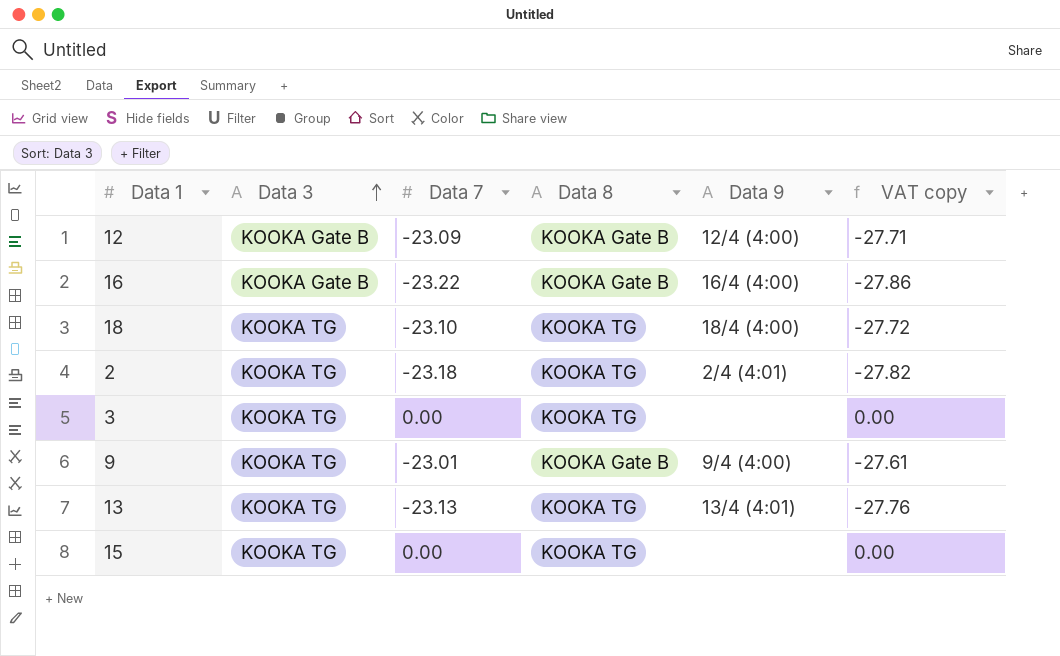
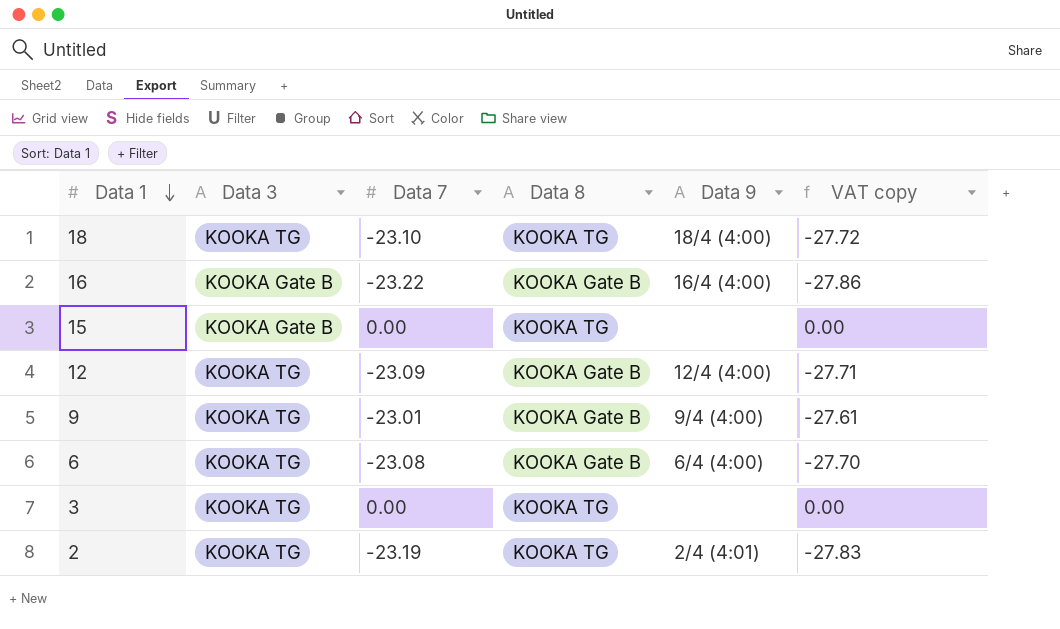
row order: Data 3 ascending -> Data 1 descending
row 13: KOOKA TG | -23.13 | KOOKA TG | 13/4 (4:01) | -27.76 -> none
15 | Data 3: KOOKA TG -> KOOKA Gate B
12 | Data 3: KOOKA Gate B -> KOOKA TG
row 6: none -> KOOKA TG | -23.08 | KOOKA Gate B | 6/4 (4:00) | -27.70
2 | Data 7: -23.18 -> -23.19
2 | VAT copy: -27.82 -> -27.83

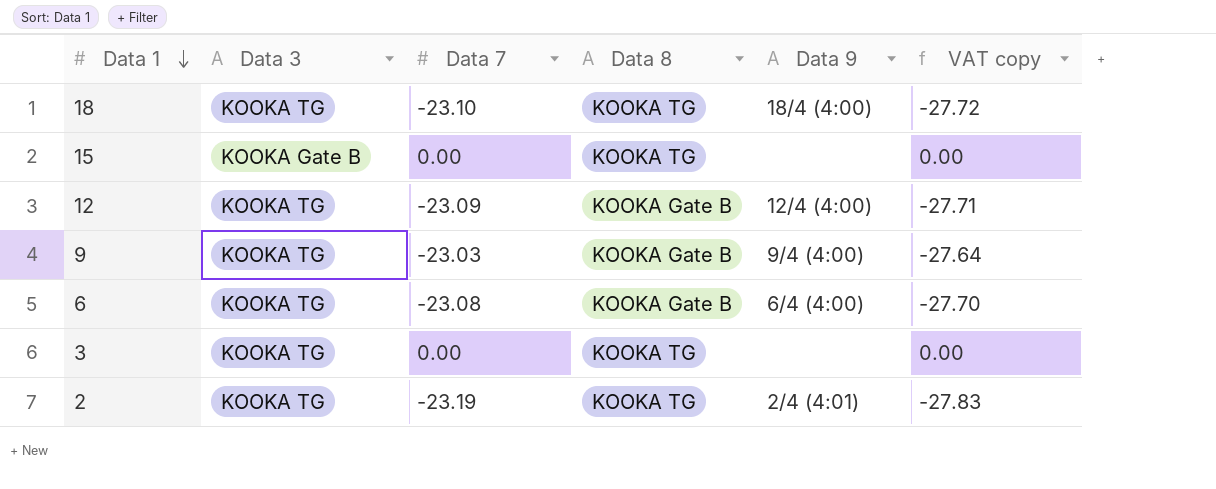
row 16: KOOKA Gate B | -23.22 | KOOKA Gate B | 16/4 (4:00) | -27.86 -> none
9 | Data 7: -23.01 -> -23.03
9 | VAT copy: -27.61 -> -27.64

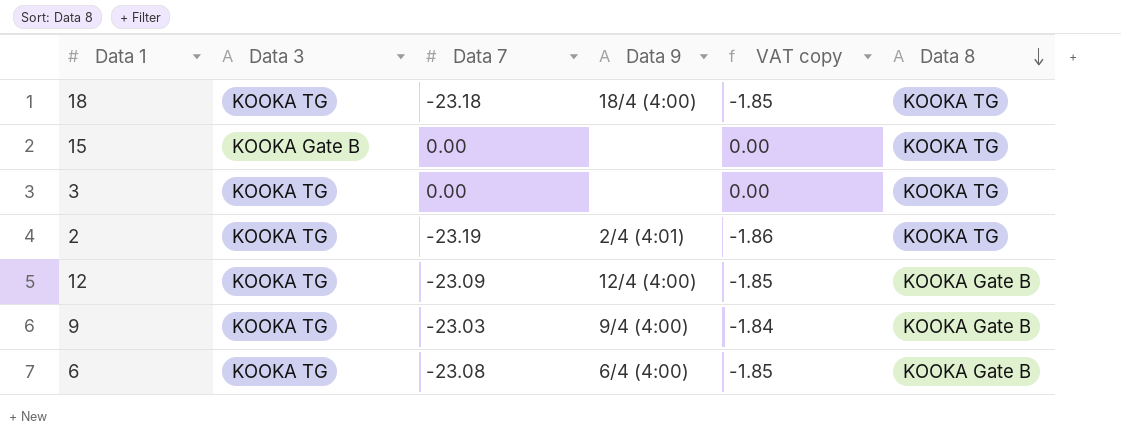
row order: Data 1 descending -> Data 8 descending
column VAT copy | formula: [Data 7] * 1.2 -> [Data 7] * 0.08
column Data 8 | position: 4 -> 6
18 | Data 7: -23.10 -> -23.18

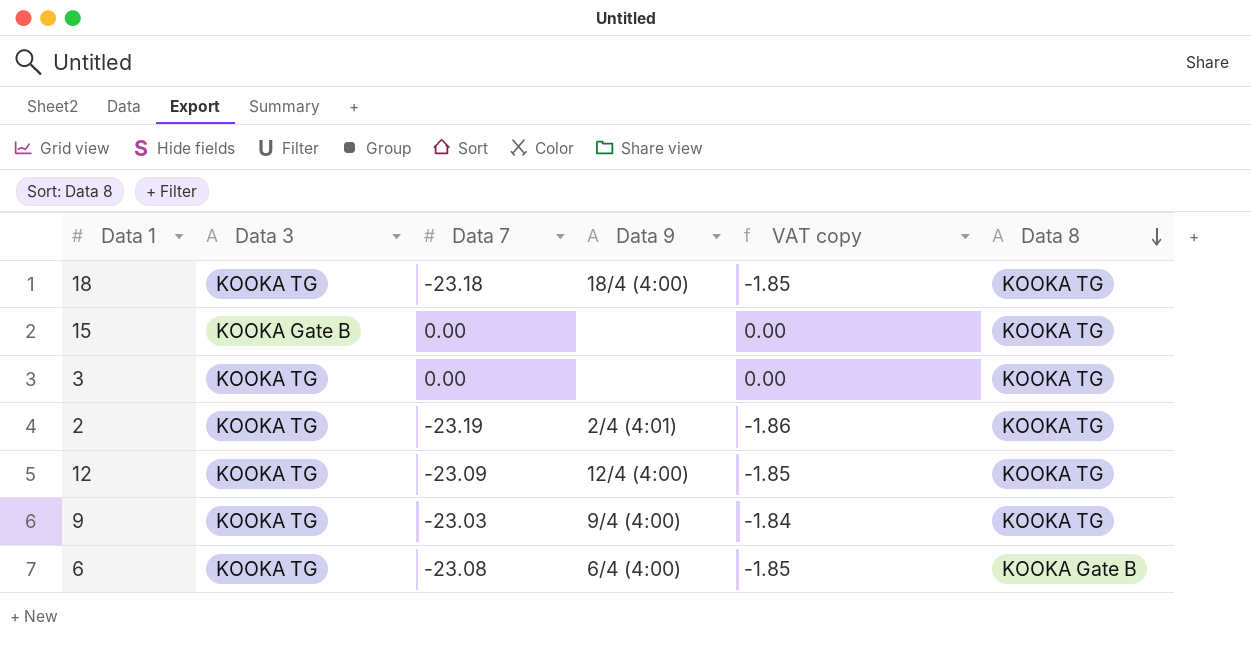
12 | Data 8: KOOKA Gate B -> KOOKA TG
9 | Data 8: KOOKA Gate B -> KOOKA TG

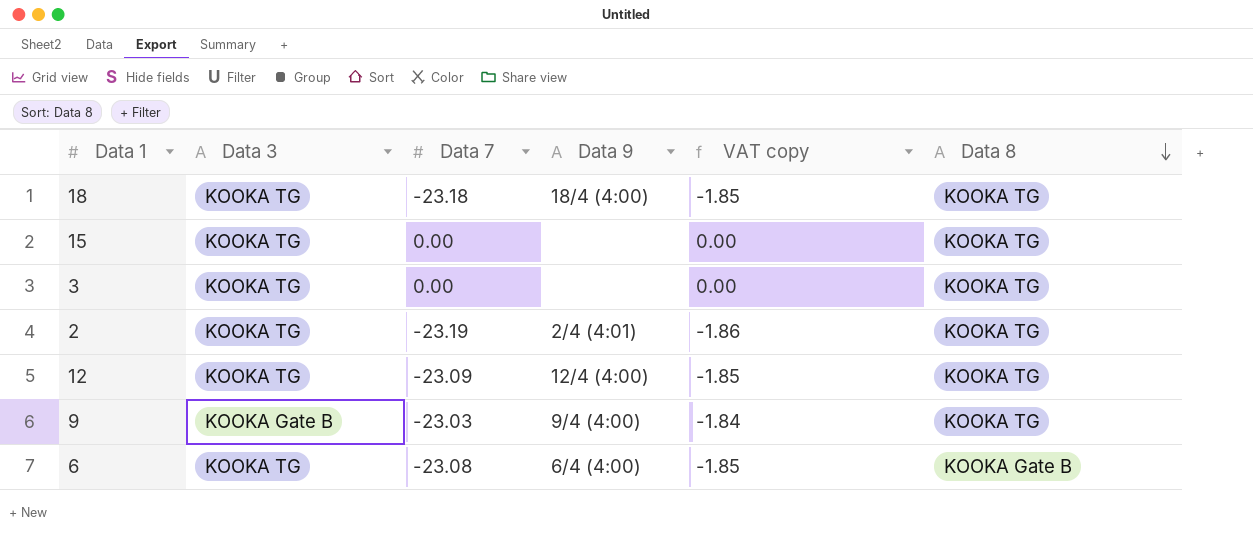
15 | Data 3: KOOKA Gate B -> KOOKA TG
9 | Data 3: KOOKA TG -> KOOKA Gate B

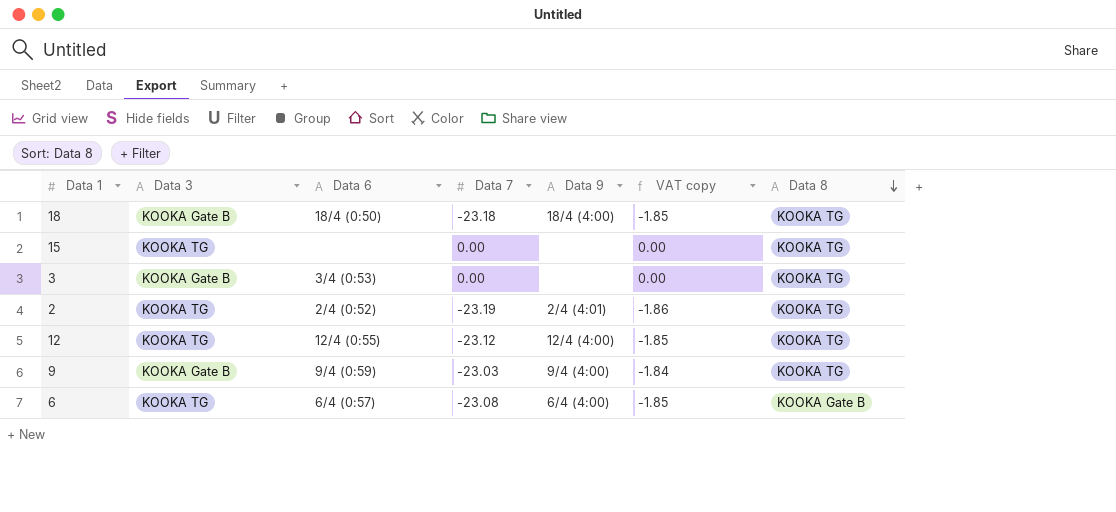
column Data 6 | position: none -> 3
18 | Data 3: KOOKA TG -> KOOKA Gate B
3 | Data 3: KOOKA TG -> KOOKA Gate B
12 | Data 7: -23.09 -> -23.12

